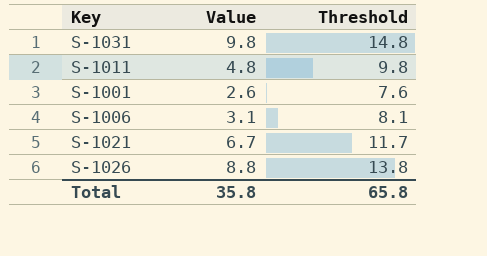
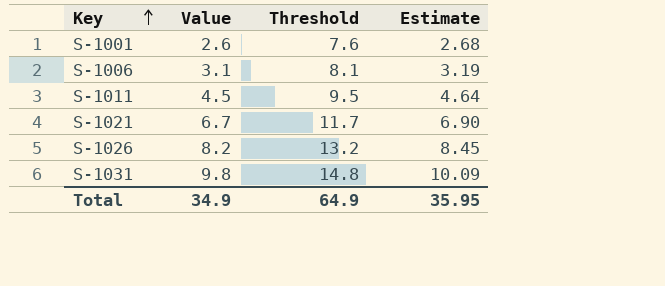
row order: none -> Key ascending
column Estimate | formula: none -> [Value] * 1.03
S-1011 | Value: 4.8 -> 4.5
S-1011 | Threshold: 9.8 -> 9.5
S-1026 | Value: 8.8 -> 8.2
S-1026 | Threshold: 13.8 -> 13.2
Total | Value: 35.8 -> 34.9
Total | Threshold: 65.8 -> 64.9

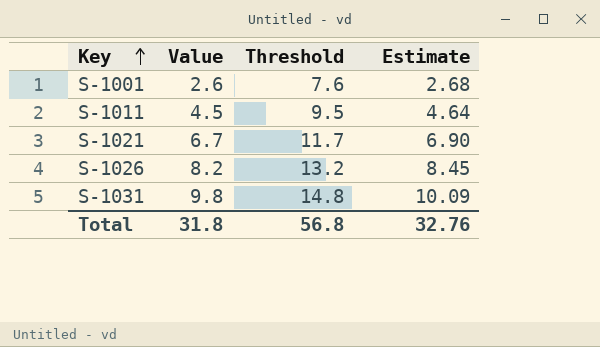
row S-1006: 3.1 | 8.1 | 3.19 -> none
Total | Value: 34.9 -> 31.8
Total | Threshold: 64.9 -> 56.8
Total | Estimate: 35.95 -> 32.76

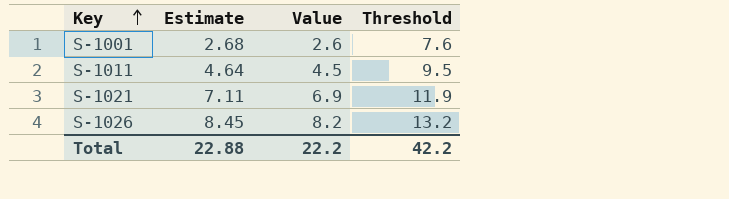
column Estimate | position: 4 -> 2
row S-1031: 9.8 | 14.8 | 10.09 -> none
S-1021 | Estimate: 6.90 -> 7.11
S-1021 | Value: 6.7 -> 6.9
S-1021 | Threshold: 11.7 -> 11.9
Total | Estimate: 32.76 -> 22.88
Total | Value: 31.8 -> 22.2
Total | Threshold: 56.8 -> 42.2

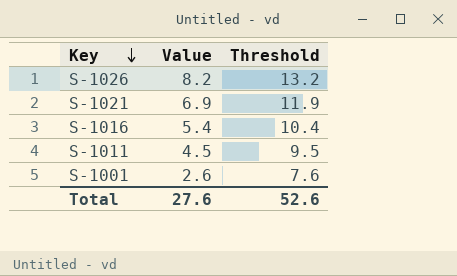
row order: Key ascending -> Key descending
column Estimate | formula: [Value] * 1.03 -> none
row S-1016: none -> 5.4 | 10.4
Total | Value: 22.2 -> 27.6
Total | Threshold: 42.2 -> 52.6

